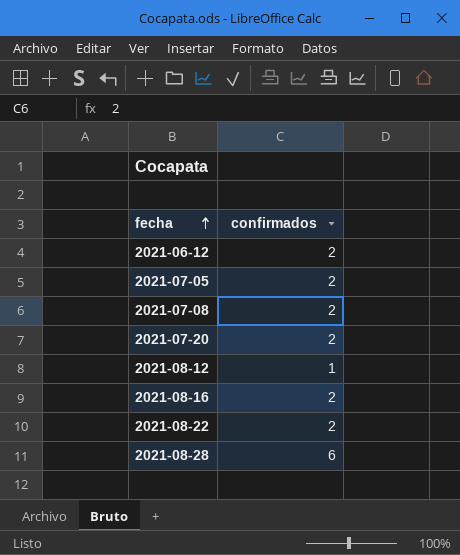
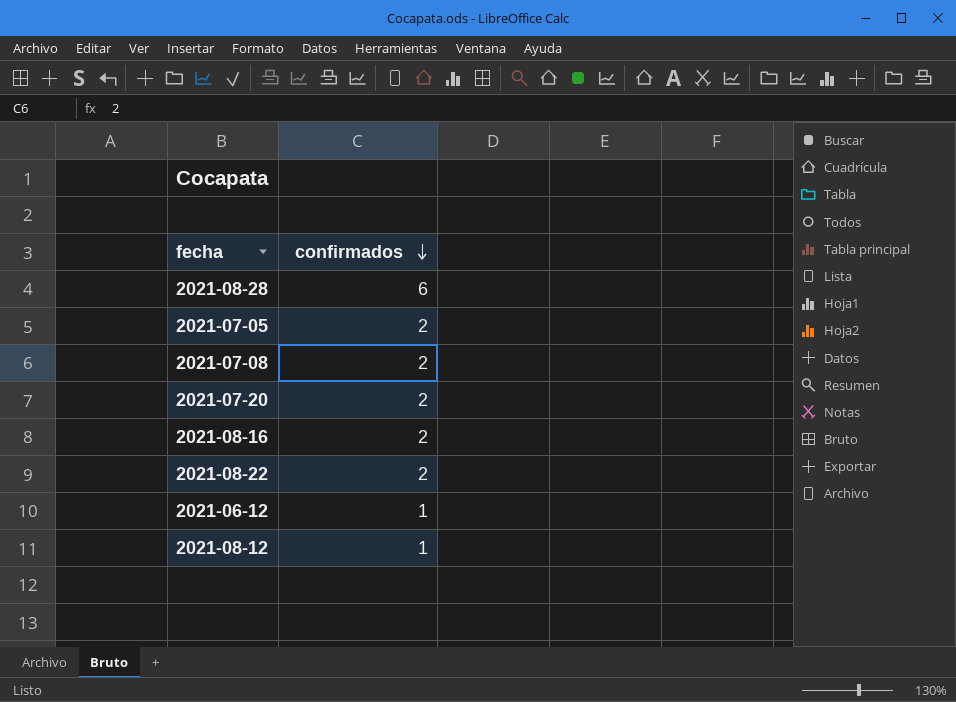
row order: fecha ascending -> confirmados descending
2021-06-12 | confirmados: 2 -> 1

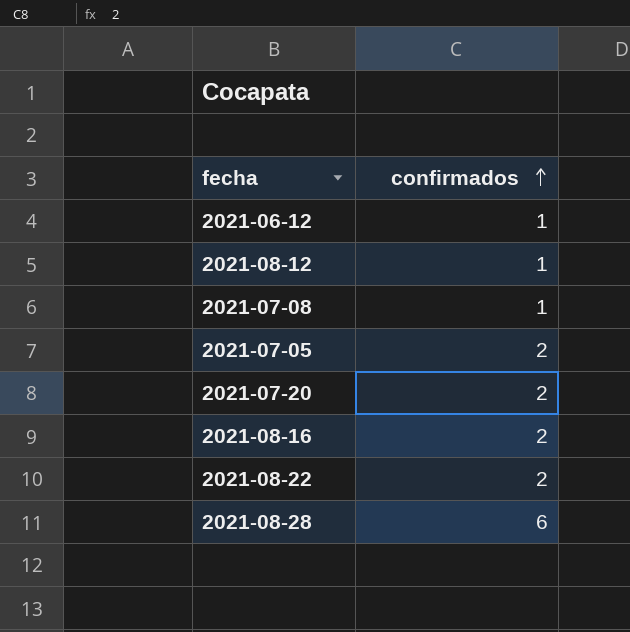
row order: confirmados descending -> confirmados ascending
2021-07-08 | confirmados: 2 -> 1

